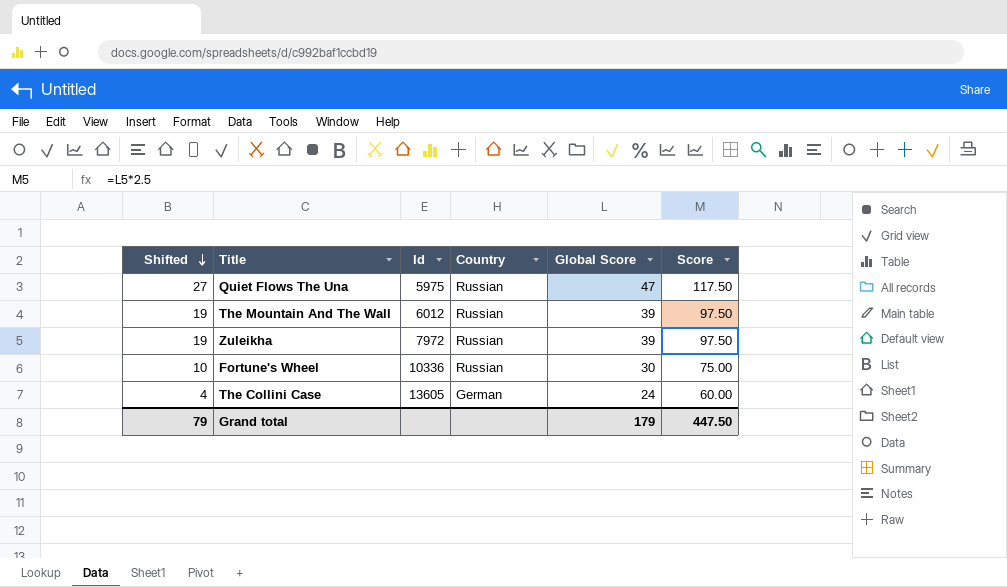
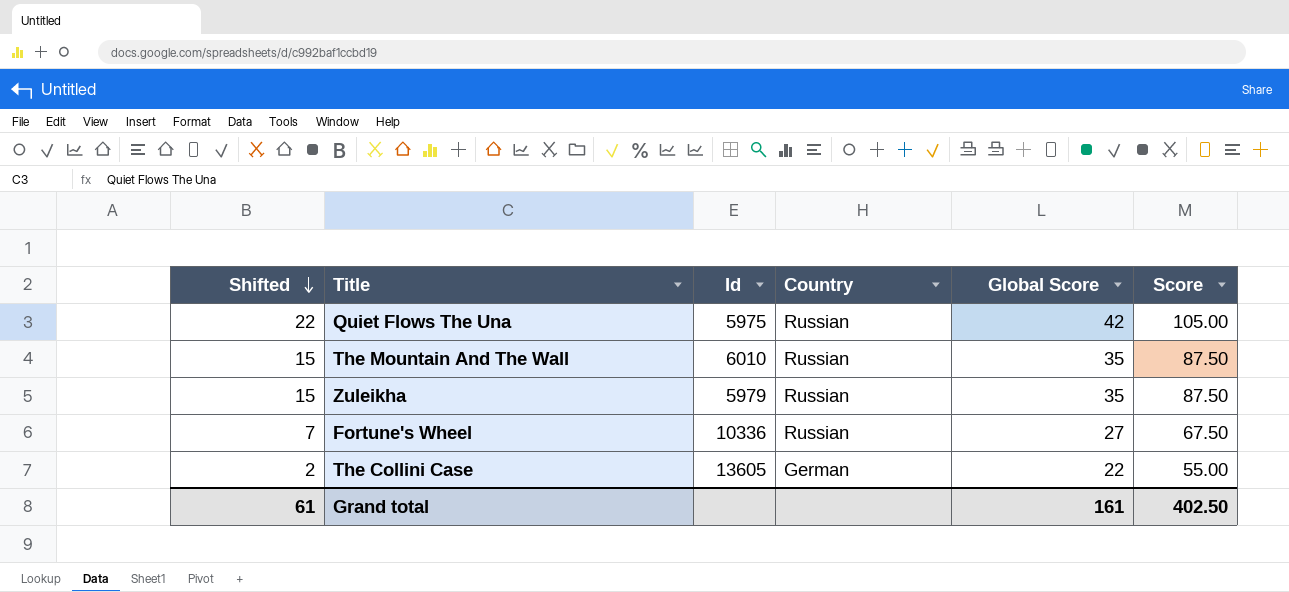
Quiet Flows The Una | Shifted: 27 -> 22
Quiet Flows The Una | Global Score: 47 -> 42
Quiet Flows The Una | Score: 117.50 -> 105.00
The Mountain And The Wall | Shifted: 19 -> 15
The Mountain And The Wall | Id: 6012 -> 6010
The Mountain And The Wall | Global Score: 39 -> 35
The Mountain And The Wall | Score: 97.50 -> 87.50
Zuleikha | Shifted: 19 -> 15
Zuleikha | Id: 7972 -> 5979
Zuleikha | Global Score: 39 -> 35
Zuleikha | Score: 97.50 -> 87.50
Fortune's Wheel | Shifted: 10 -> 7
Fortune's Wheel | Global Score: 30 -> 27
Fortune's Wheel | Score: 75.00 -> 67.50
The Collini Case | Shifted: 4 -> 2
The Collini Case | Global Score: 24 -> 22
The Collini Case | Score: 60.00 -> 55.00
Grand total | Shifted: 79 -> 61
Grand total | Global Score: 179 -> 161
Grand total | Score: 447.50 -> 402.50

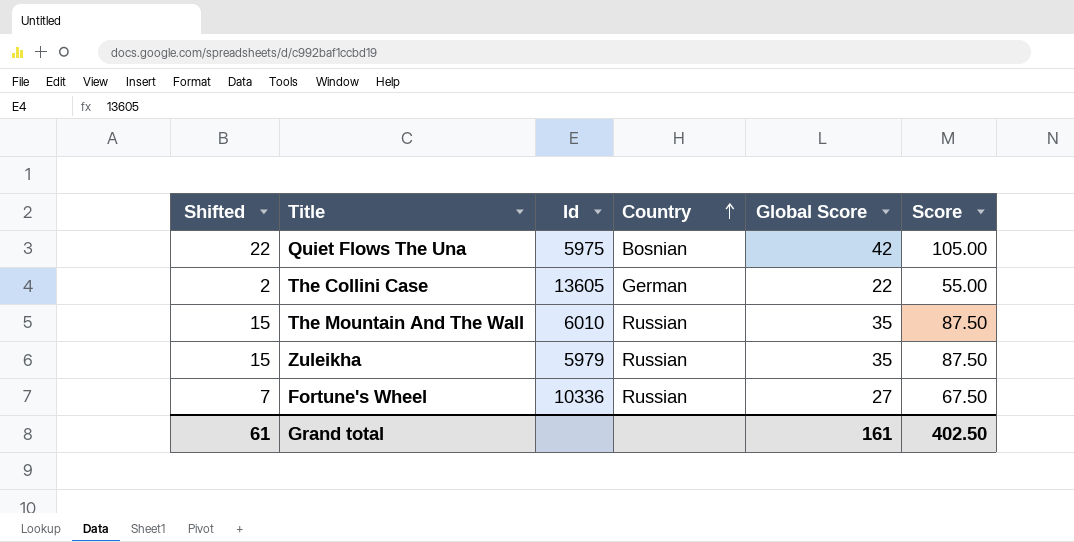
row order: Shifted descending -> Country ascending
Quiet Flows The Una | Country: Russian -> Bosnian

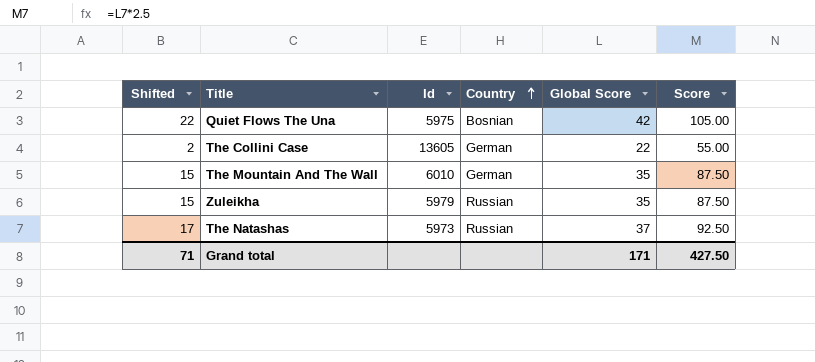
row Fortune's Wheel: 7 | 10336 | Russian | 27 | 67.50 -> none
The Mountain And The Wall | Country: Russian -> German
row The Natashas: none -> 17 | 5973 | Russian | 37 | 92.50
Grand total | Shifted: 61 -> 71
Grand total | Global Score: 161 -> 171
Grand total | Score: 402.50 -> 427.50

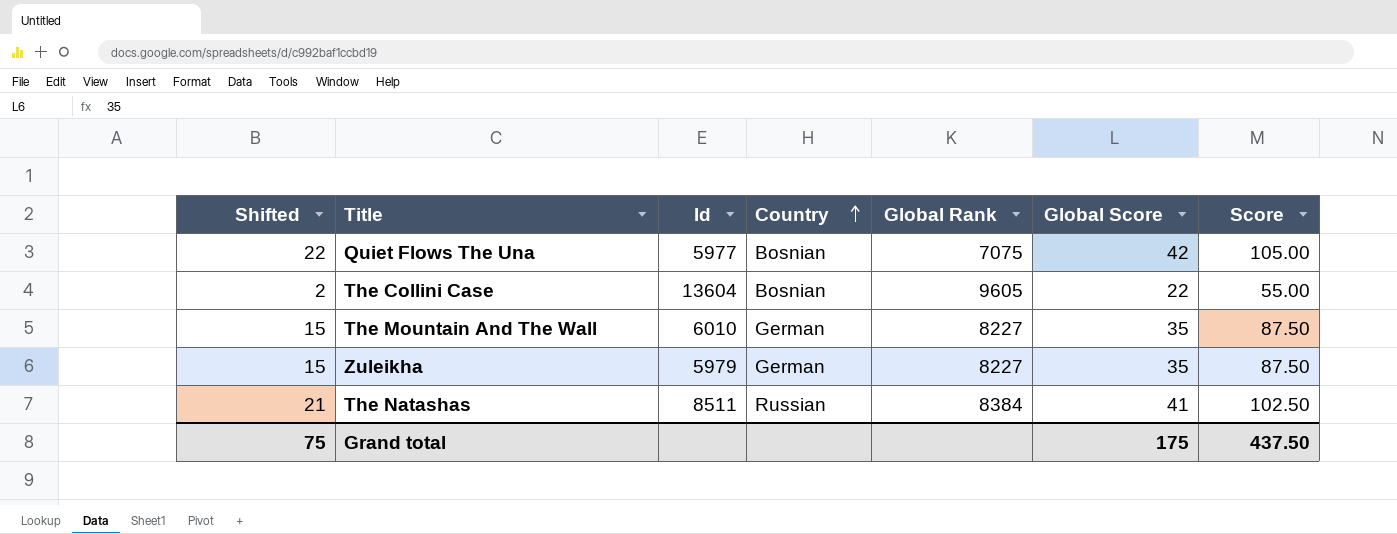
column Global Rank | position: none -> 5
Quiet Flows The Una | Id: 5975 -> 5977
The Collini Case | Id: 13605 -> 13604
The Collini Case | Country: German -> Bosnian
Zuleikha | Country: Russian -> German
The Natashas | Shifted: 17 -> 21
The Natashas | Id: 5973 -> 8511
The Natashas | Global Score: 37 -> 41
The Natashas | Score: 92.50 -> 102.50
Grand total | Shifted: 71 -> 75
Grand total | Global Score: 171 -> 175
Grand total | Score: 427.50 -> 437.50

